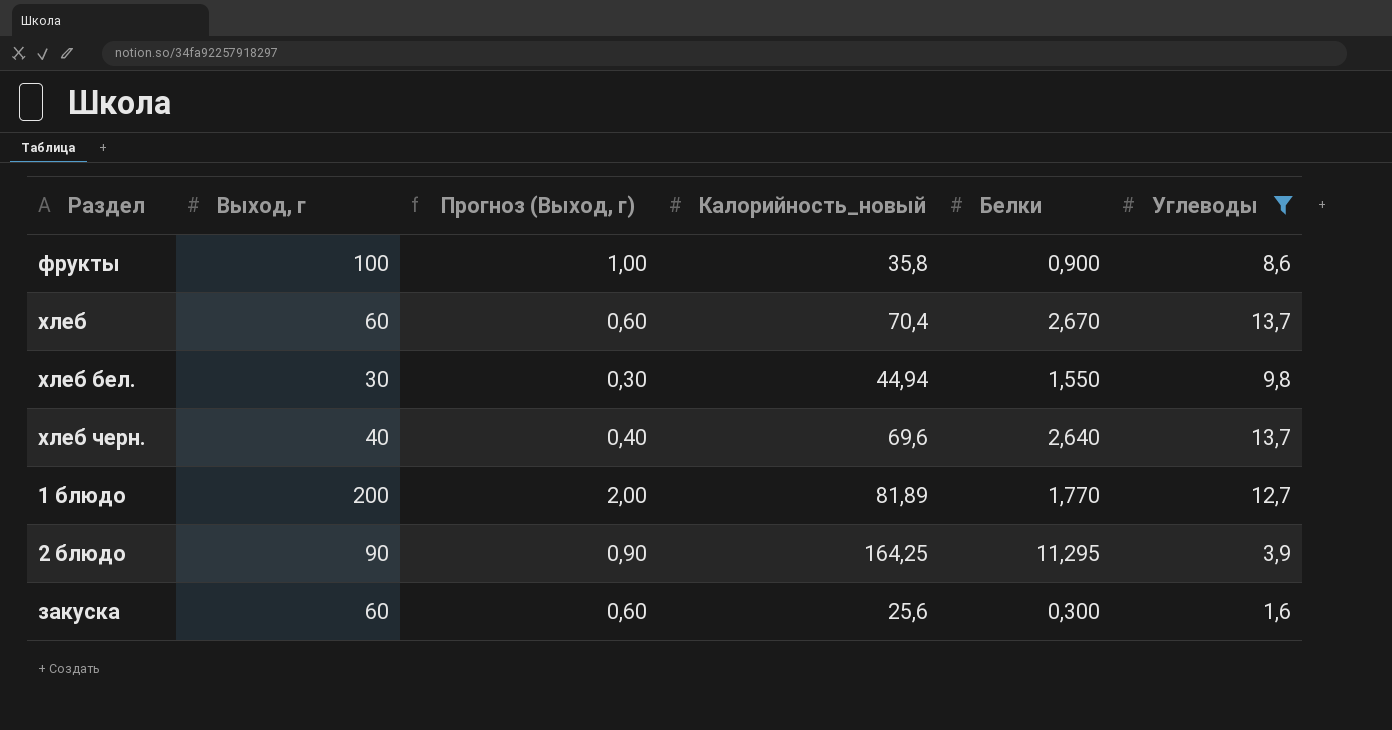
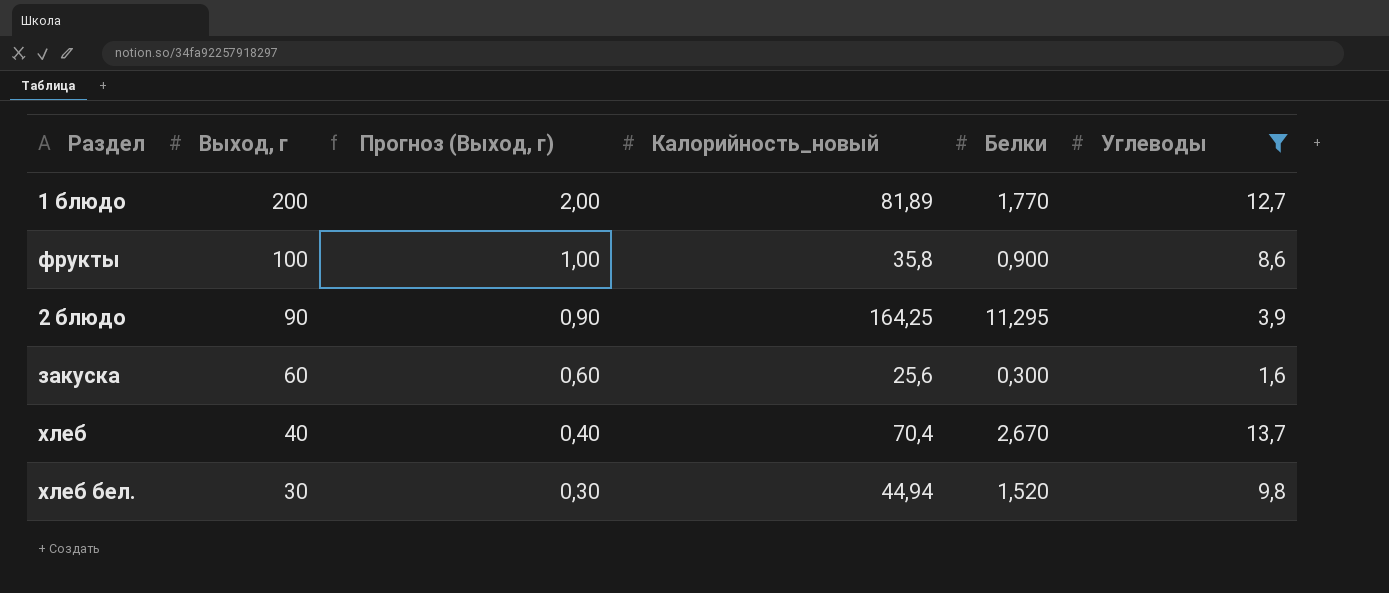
row order: none -> Выход, г descending
row хлеб черн.: 40 | 0,40 | 69,6 | 2,640 | 13,7 -> none
хлеб | Выход, г: 60 -> 40
хлеб | Прогноз (Выход, г): 0,60 -> 0,40
хлеб бел. | Белки: 1,550 -> 1,520

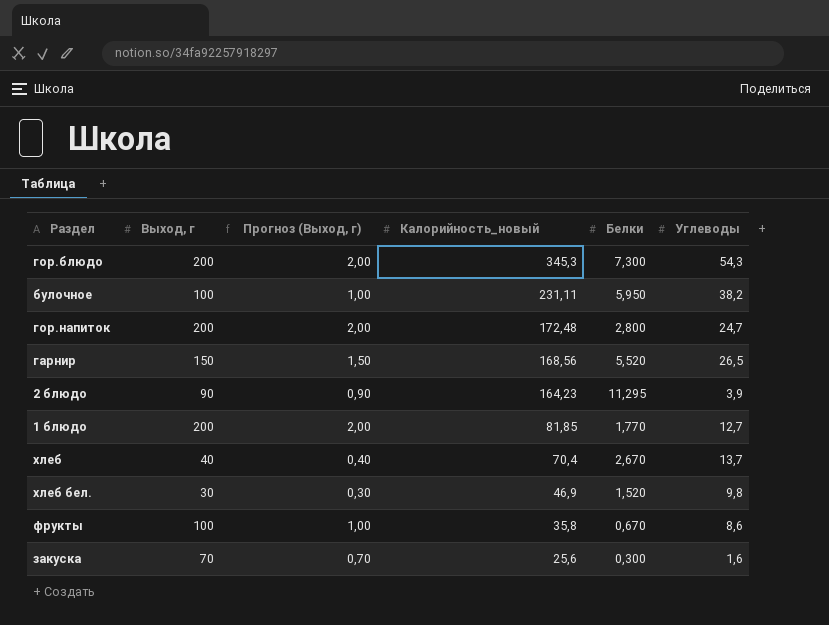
filter: Углеводы <= 13,7 -> none
row order: Выход, г descending -> Калорийность_новый descending
2 блюдо | Калорийность_новый: 164,25 -> 164,23
1 блюдо | Калорийность_новый: 81,89 -> 81,85
хлеб бел. | Калорийность_новый: 44,94 -> 46,9
фрукты | Белки: 0,900 -> 0,670
закуска | Выход, г: 60 -> 70
закуска | Прогноз (Выход, г): 0,60 -> 0,70

